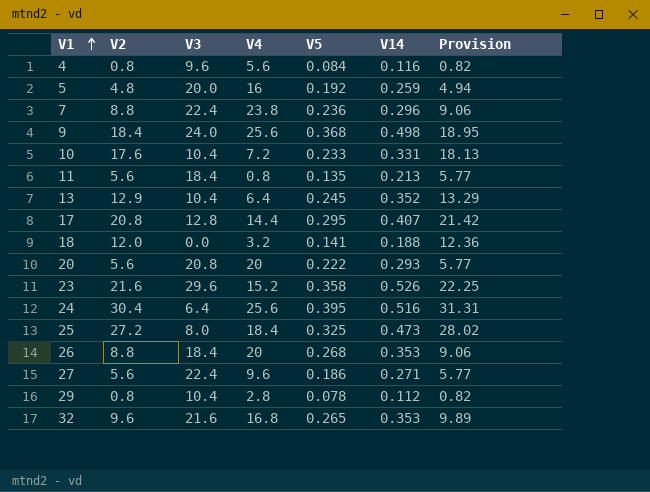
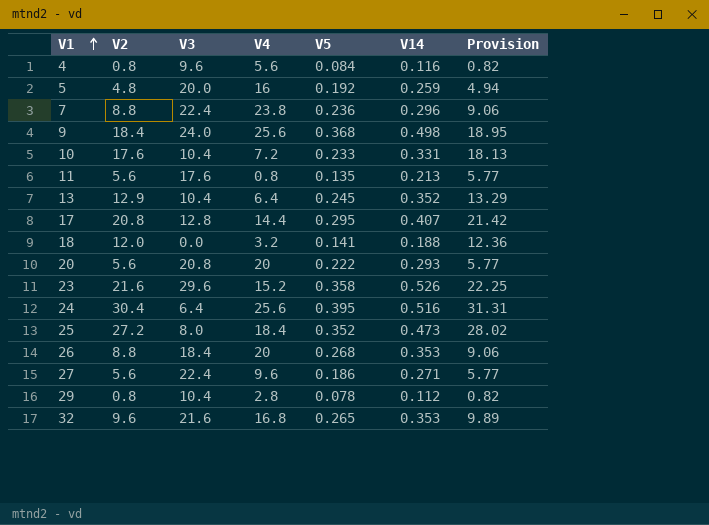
11 | V3: 18.4 -> 17.6
25 | V5: 0.325 -> 0.352

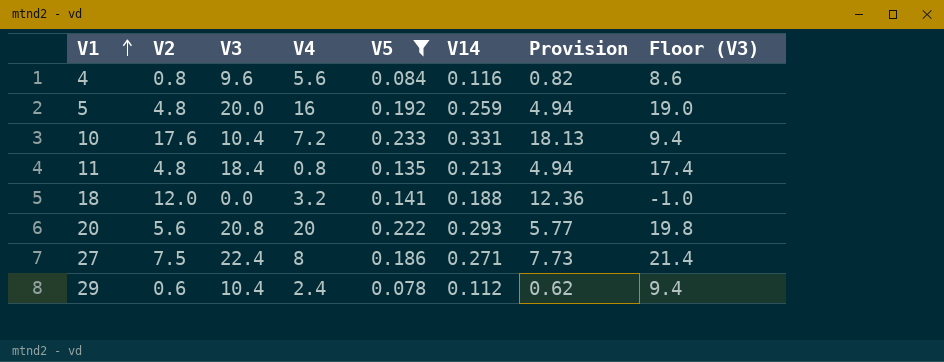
filter: none -> V5 <= 0.233
column Floor (V3) | formula: none -> [V3] - 1
11 | V2: 5.6 -> 4.8
11 | V3: 17.6 -> 18.4
11 | Provision: 5.77 -> 4.94
27 | V2: 5.6 -> 7.5
27 | V4: 9.6 -> 8
27 | Provision: 5.77 -> 7.73
29 | V2: 0.8 -> 0.6
29 | V4: 2.8 -> 2.4
29 | Provision: 0.82 -> 0.62

